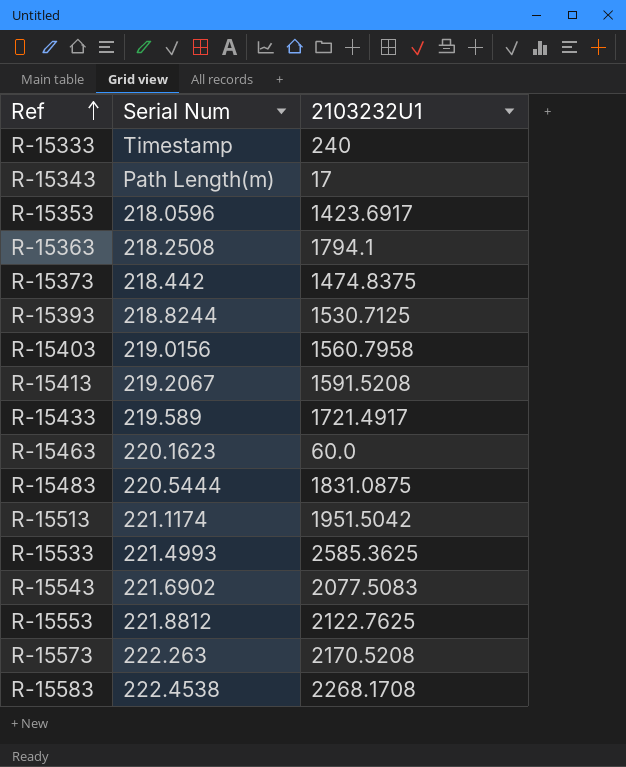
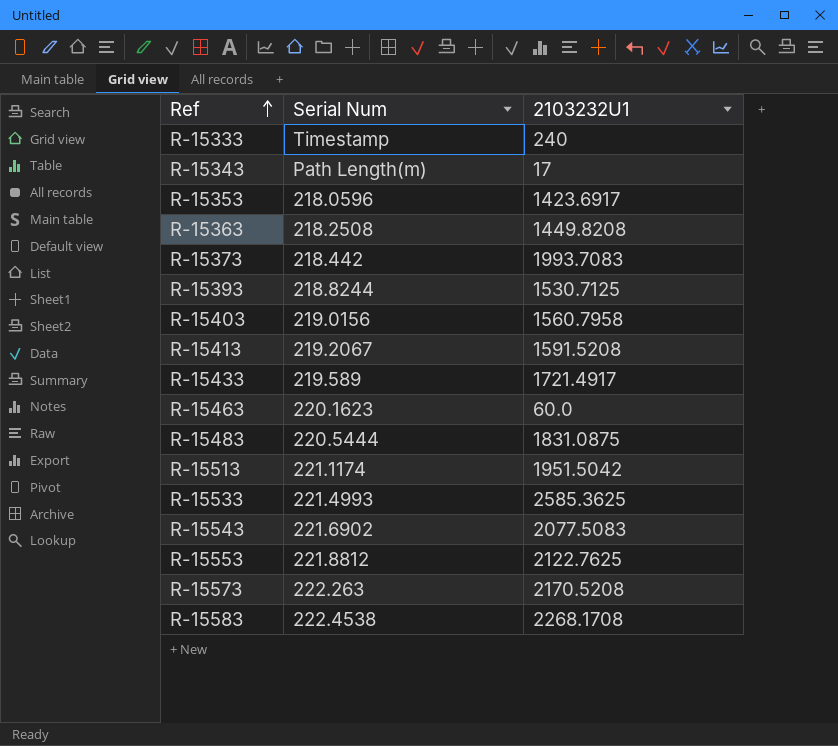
R-15363 | 2103232U1: 1794.1 -> 1449.8208
R-15373 | 2103232U1: 1474.8375 -> 1993.7083

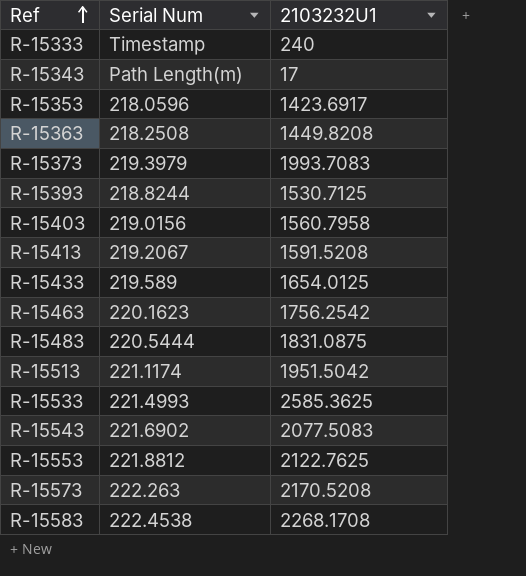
R-15373 | Serial Num: 218.442 -> 219.3979
R-15433 | 2103232U1: 1721.4917 -> 1654.0125
R-15463 | 2103232U1: 60.0 -> 1756.2542

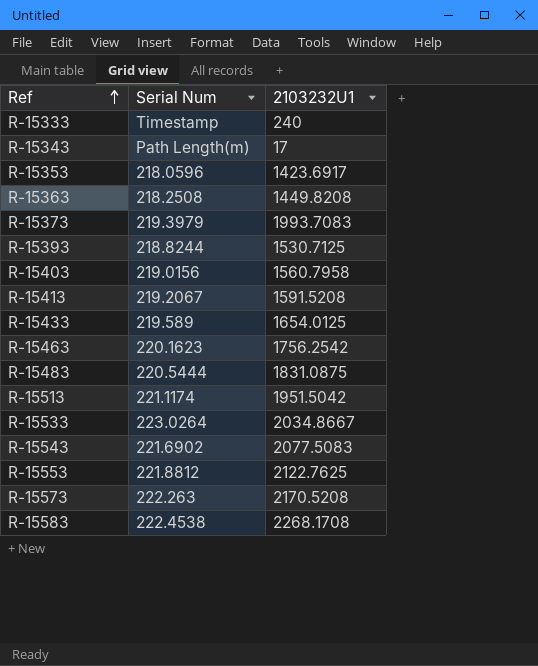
R-15533 | Serial Num: 221.4993 -> 223.0264
R-15533 | 2103232U1: 2585.3625 -> 2034.8667

